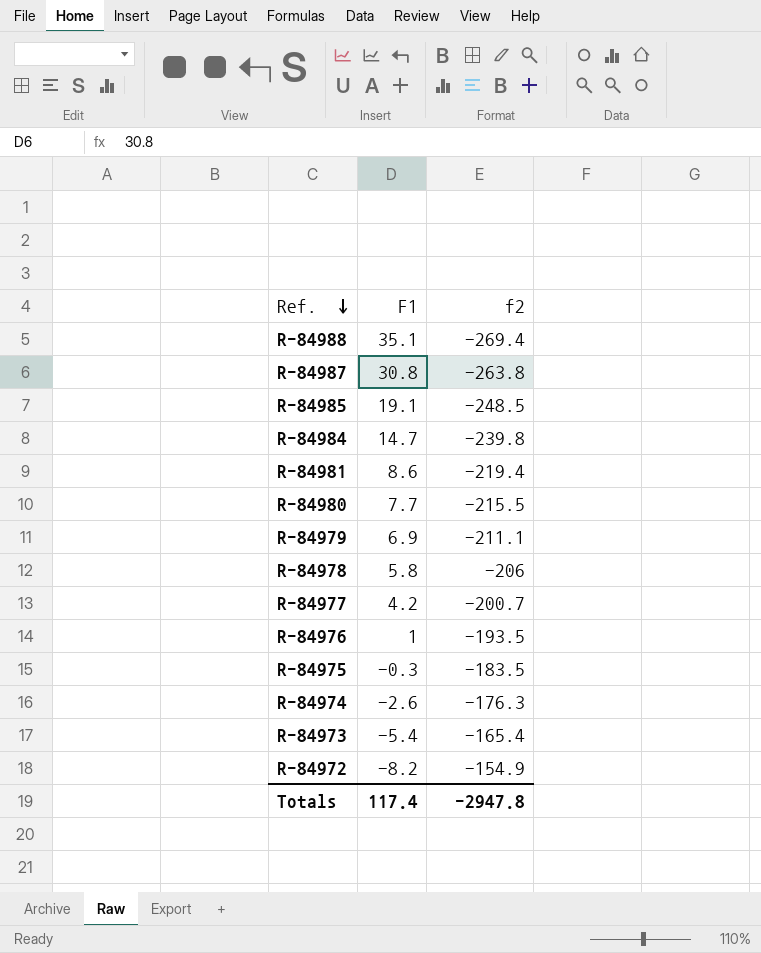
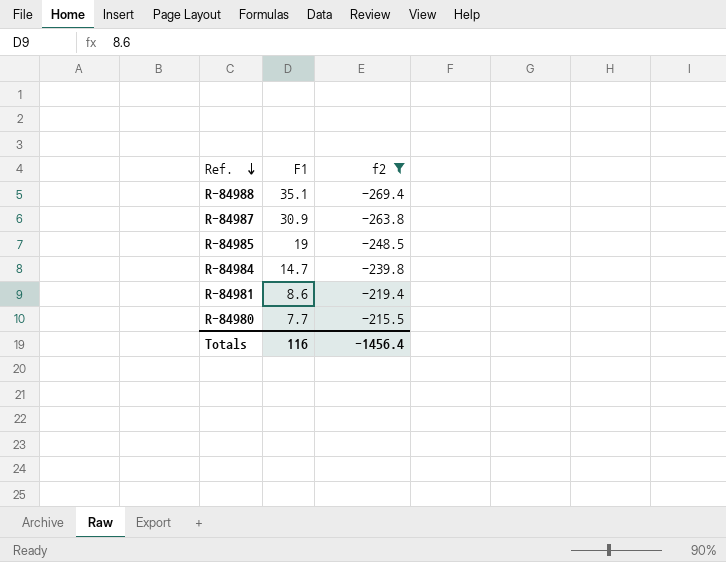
filter: none -> f2 <= -215.5
R-84987 | F1: 30.8 -> 30.9
R-84985 | F1: 19.1 -> 19
Totals | F1: 117.4 -> 116
Totals | f2: -2947.8 -> -1456.4

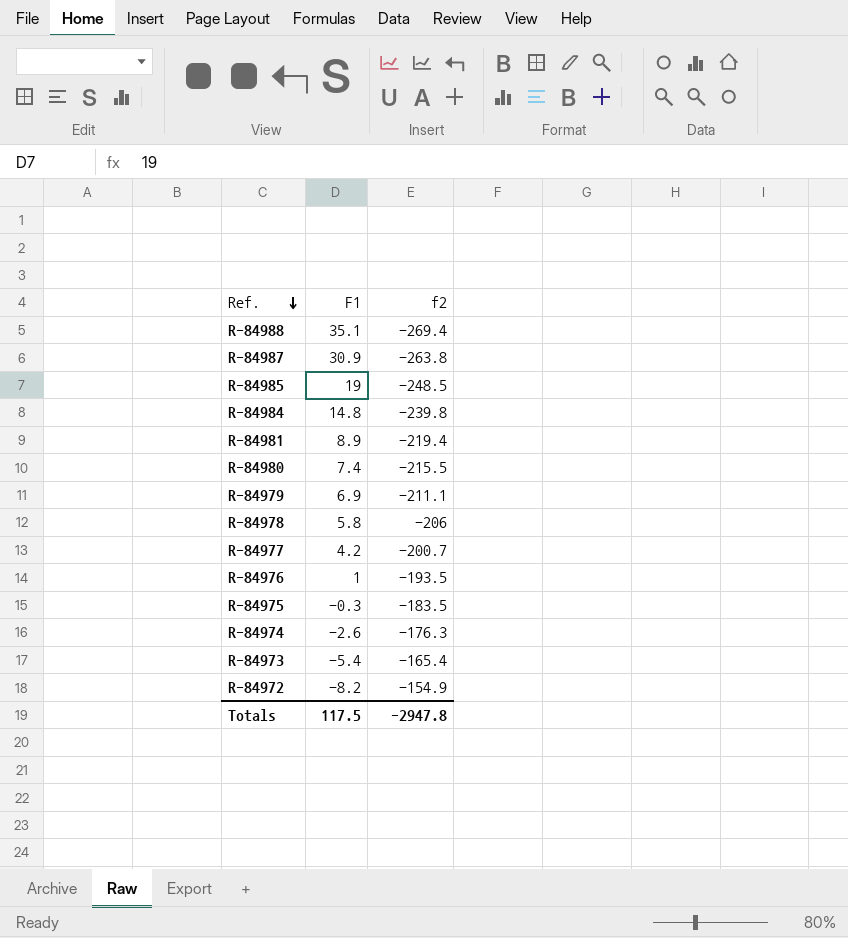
filter: f2 <= -215.5 -> none
R-84984 | F1: 14.7 -> 14.8
R-84981 | F1: 8.6 -> 8.9
R-84980 | F1: 7.7 -> 7.4
Totals | F1: 116 -> 117.5
Totals | f2: -1456.4 -> -2947.8

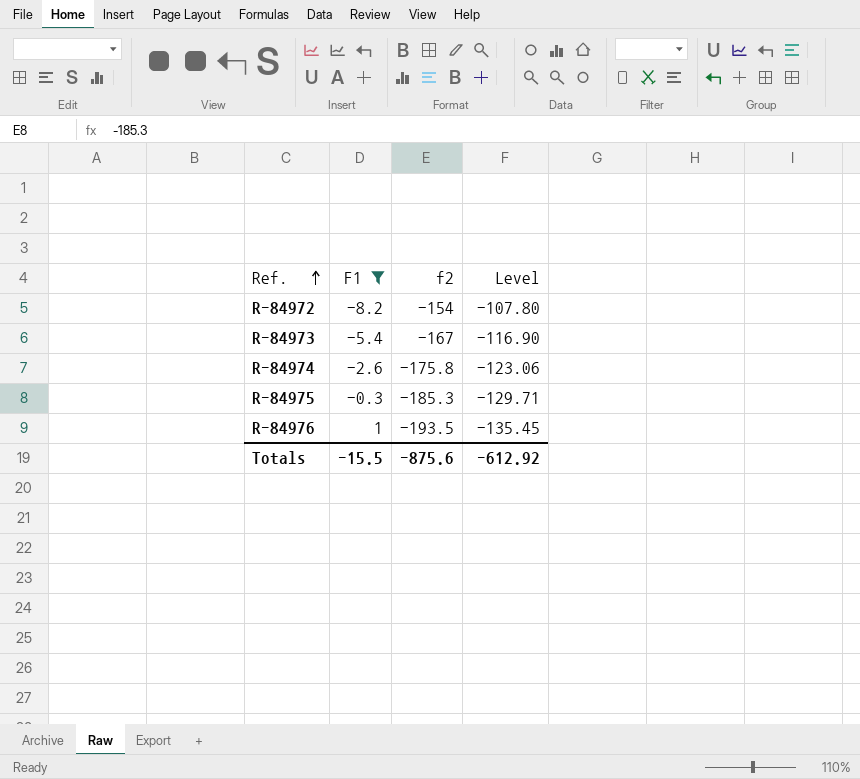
filter: none -> F1 <= 1
row order: Ref. descending -> Ref. ascending
column Level | formula: none -> [f2] * 0.7
R-84972 | f2: -154.9 -> -154
R-84973 | f2: -165.4 -> -167
R-84974 | f2: -176.3 -> -175.8
R-84975 | f2: -183.5 -> -185.3
Totals | F1: 117.5 -> -15.5
Totals | f2: -2947.8 -> -875.6

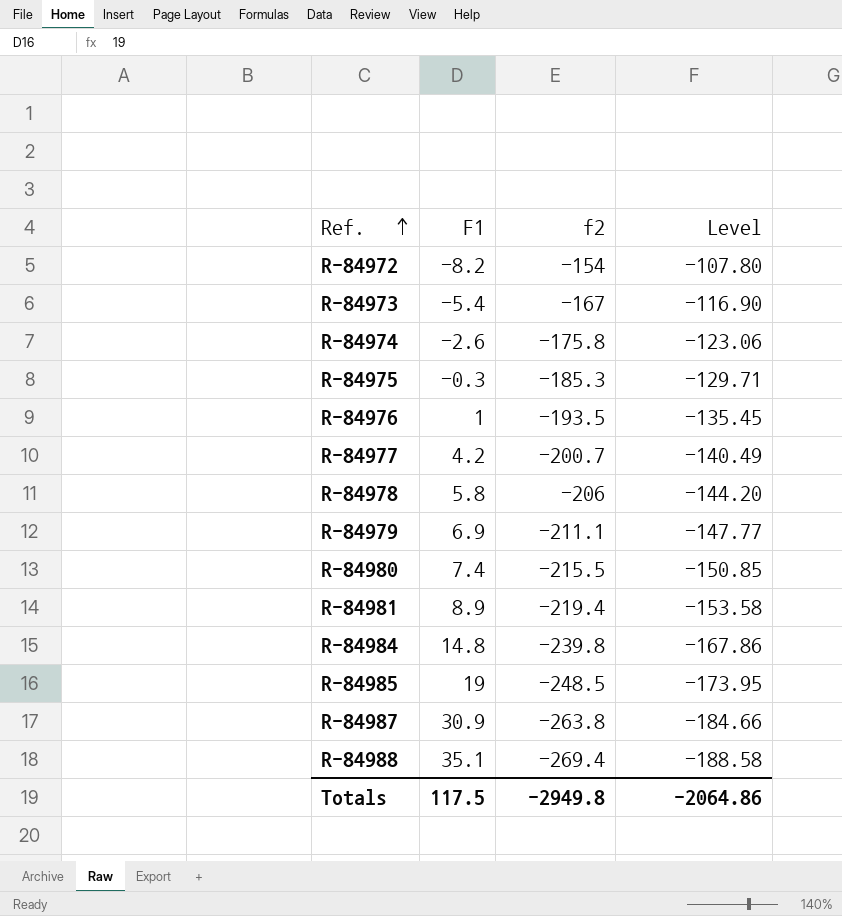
filter: F1 <= 1 -> none
Totals | F1: -15.5 -> 117.5
Totals | f2: -875.6 -> -2949.8
Totals | Level: -612.92 -> -2064.86

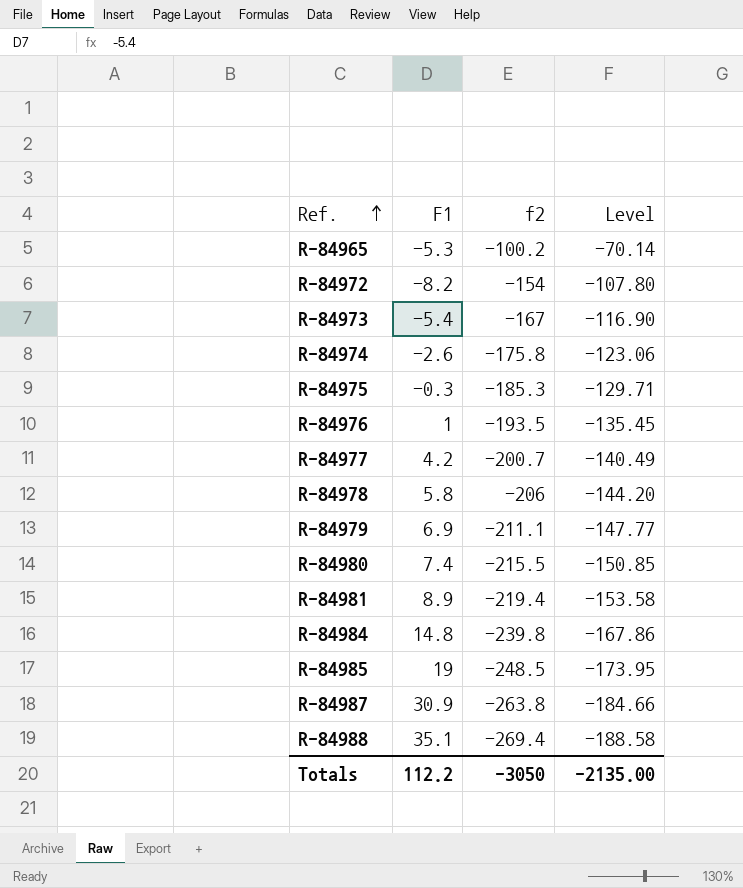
row R-84965: none -> -5.3 | -100.2 | -70.14
Totals | F1: 117.5 -> 112.2
Totals | f2: -2949.8 -> -3050
Totals | Level: -2064.86 -> -2135.00

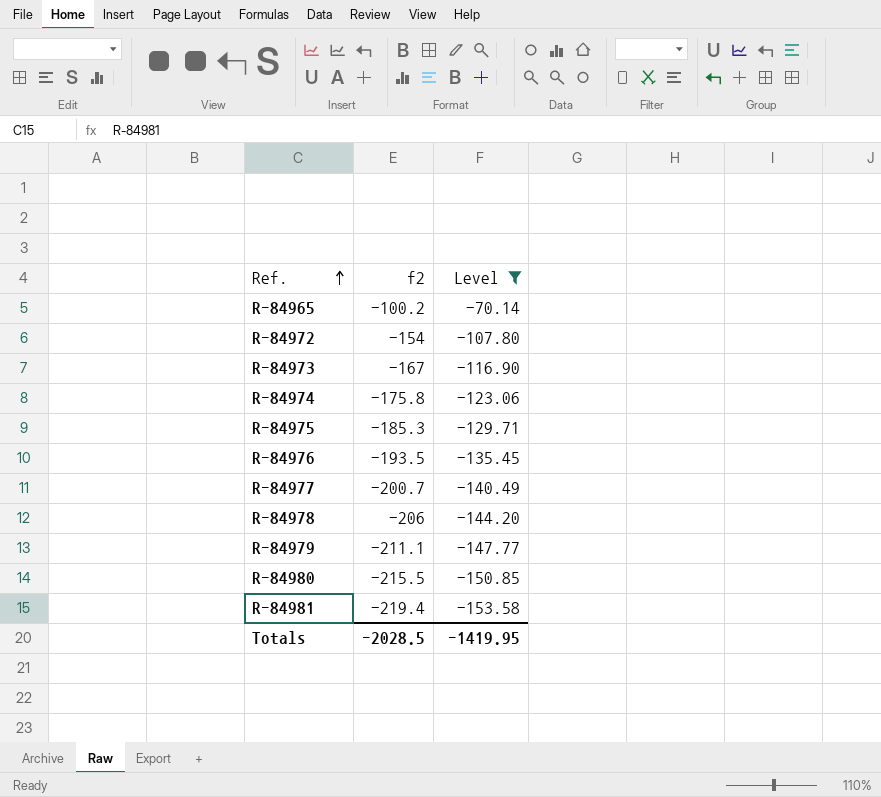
filter: none -> Level >= -153.58
column F1 | position: 2 -> none
Totals | f2: -3050 -> -2028.5
Totals | Level: -2135.00 -> -1419.95

